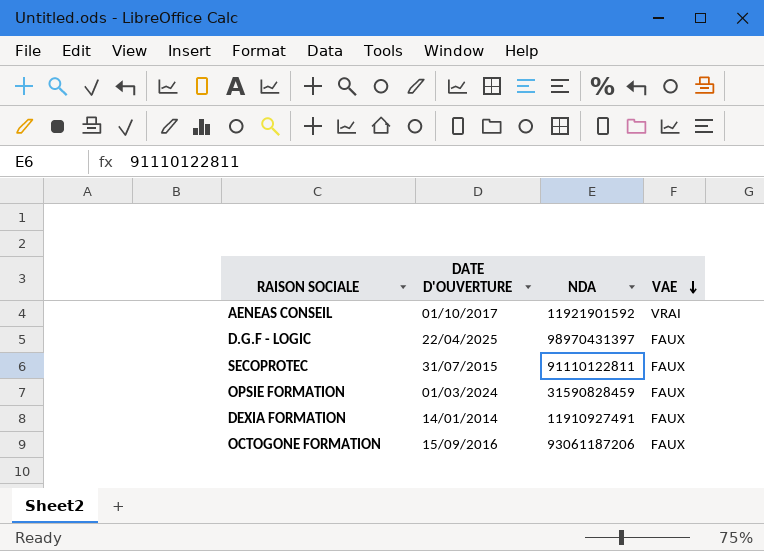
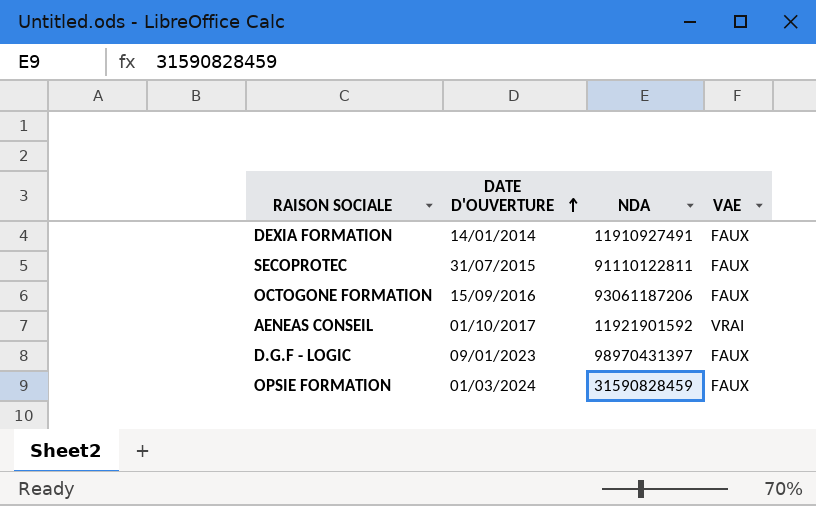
row order: VAE descending -> DATE D'OUVERTURE ascending
D.G.F - LOGIC | DATE D'OUVERTURE: 22/04/2025 -> 09/01/2023

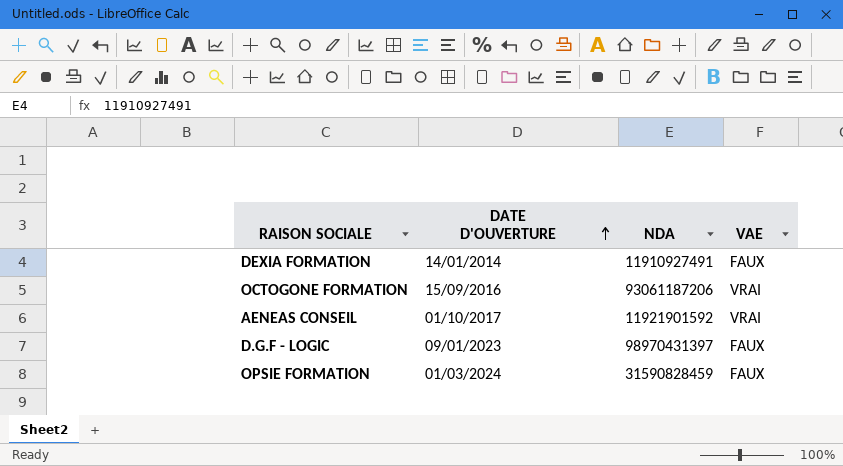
row SECOPROTEC: 31/07/2015 | 91110122811 | FAUX -> none
OCTOGONE FORMATION | VAE: FAUX -> VRAI

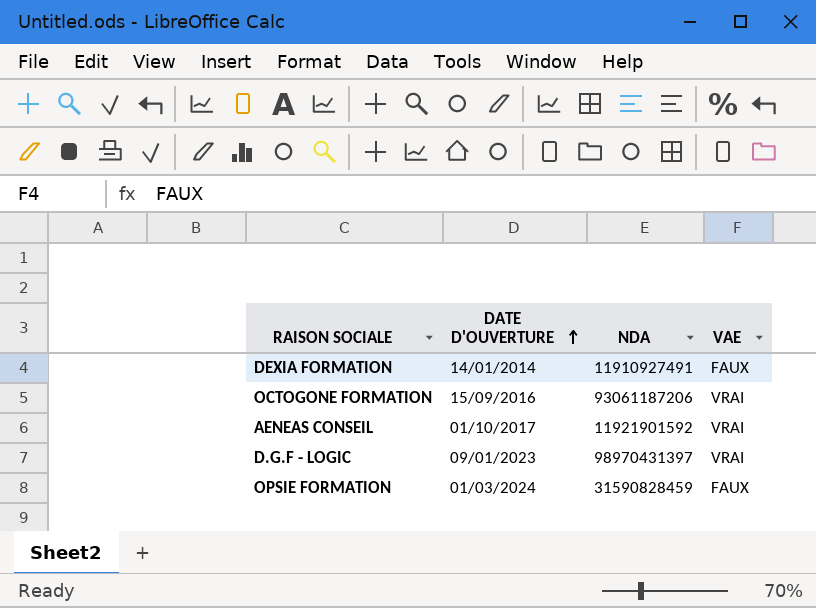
D.G.F - LOGIC | VAE: FAUX -> VRAI

